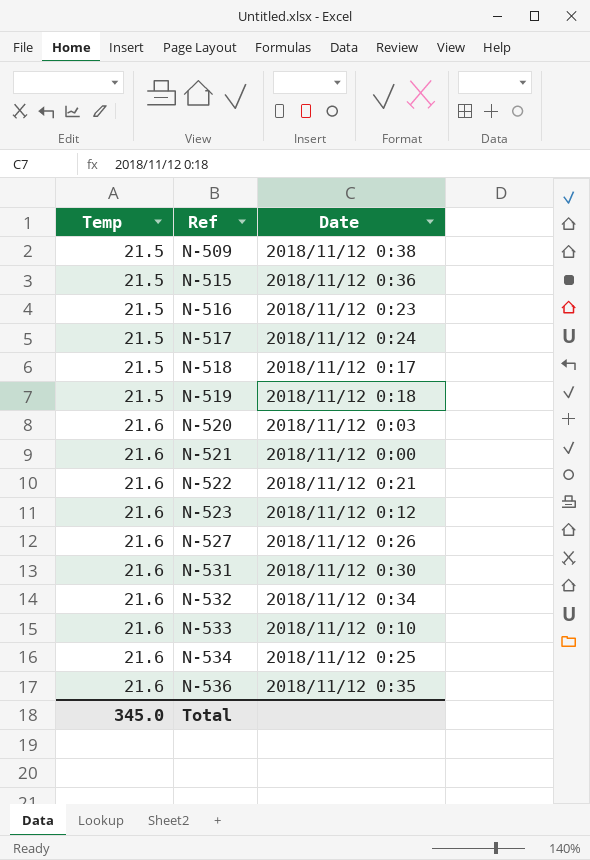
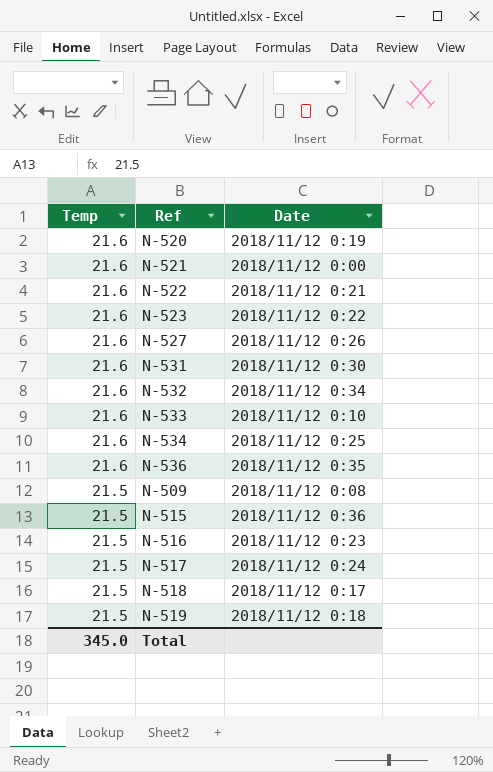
row order: Temp ascending -> Temp descending
N-520 | Date: 2018/11/12 0:03 -> 2018/11/12 0:19
N-523 | Date: 2018/11/12 0:12 -> 2018/11/12 0:22
N-509 | Date: 2018/11/12 0:38 -> 2018/11/12 0:08

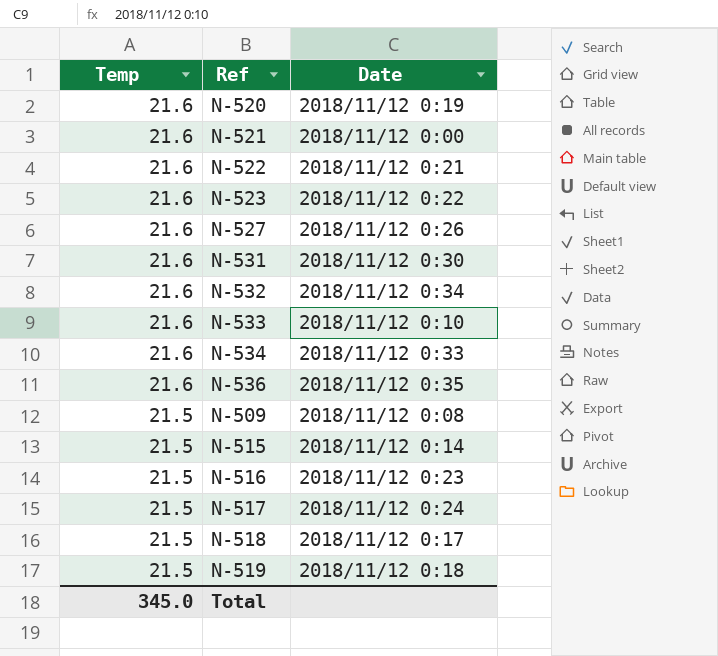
N-534 | Date: 2018/11/12 0:25 -> 2018/11/12 0:33
N-515 | Date: 2018/11/12 0:36 -> 2018/11/12 0:14

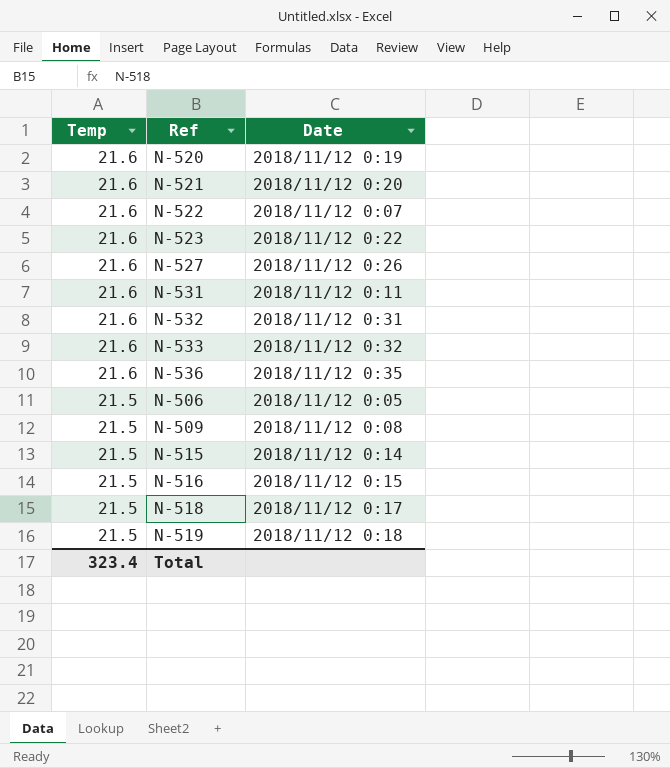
row N-534: 21.6 | 2018/11/12 0:33 -> none
row N-517: 21.5 | 2018/11/12 0:24 -> none
N-521 | Date: 2018/11/12 0:00 -> 2018/11/12 0:20
N-522 | Date: 2018/11/12 0:21 -> 2018/11/12 0:07
N-531 | Date: 2018/11/12 0:30 -> 2018/11/12 0:11
N-532 | Date: 2018/11/12 0:34 -> 2018/11/12 0:31
N-533 | Date: 2018/11/12 0:10 -> 2018/11/12 0:32
row N-506: none -> 21.5 | 2018/11/12 0:05
N-516 | Date: 2018/11/12 0:23 -> 2018/11/12 0:15
Total | Temp: 345.0 -> 323.4

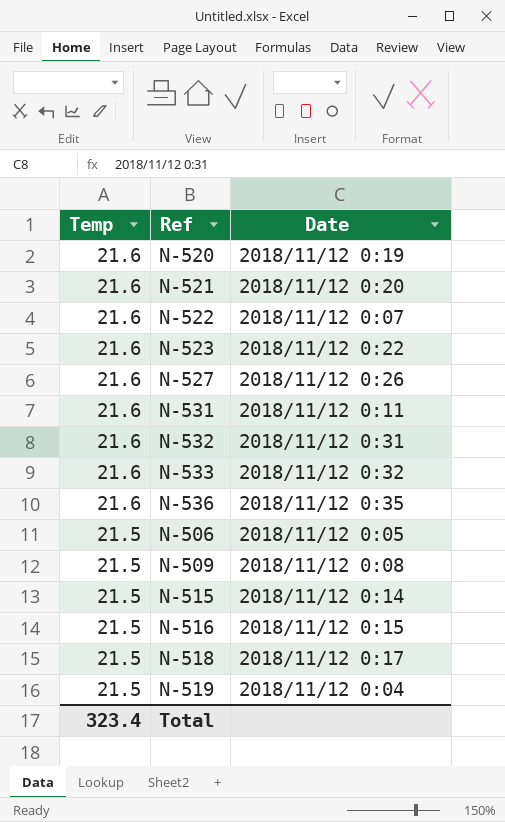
N-519 | Date: 2018/11/12 0:18 -> 2018/11/12 0:04

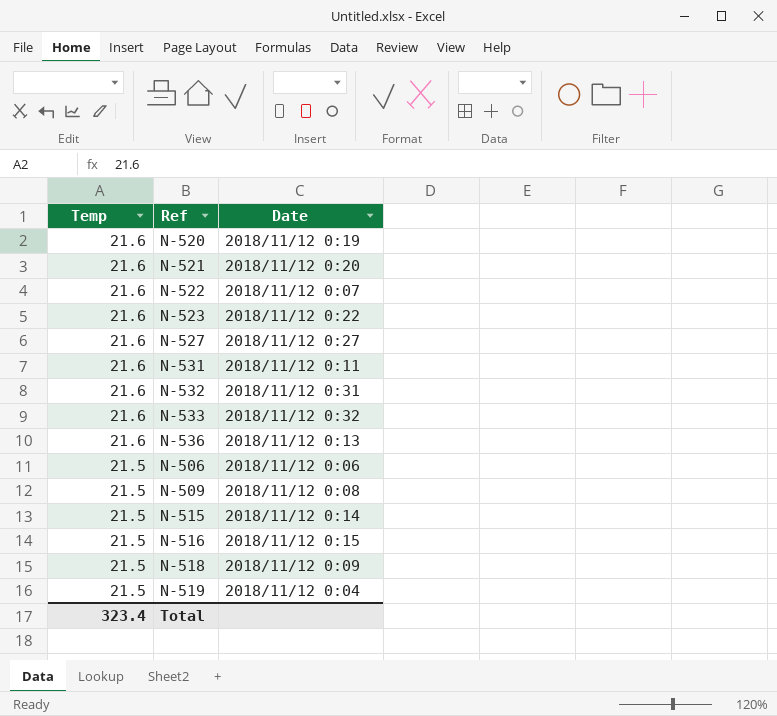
N-527 | Date: 2018/11/12 0:26 -> 2018/11/12 0:27
N-536 | Date: 2018/11/12 0:35 -> 2018/11/12 0:13
N-506 | Date: 2018/11/12 0:05 -> 2018/11/12 0:06
N-518 | Date: 2018/11/12 0:17 -> 2018/11/12 0:09

